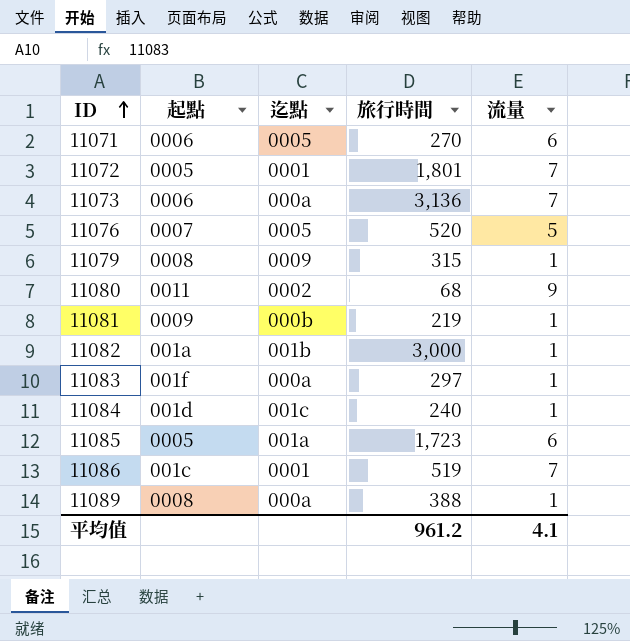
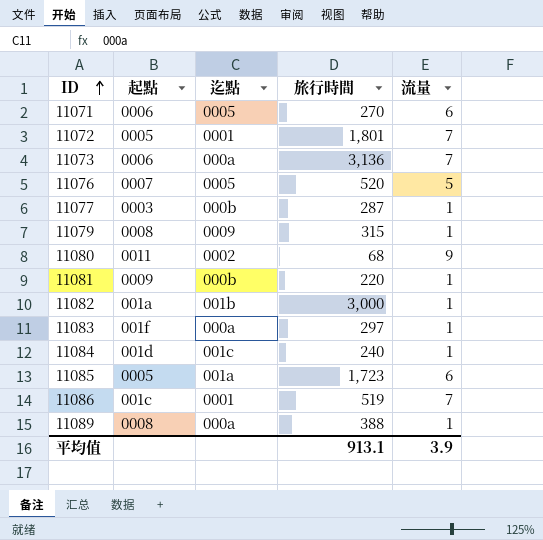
row 11077: none -> 0003 | 000b | 287 | 1
11081 | 旅行時間: 219 -> 220
平均值 | 旅行時間: 961.2 -> 913.1
平均值 | 流量: 4.1 -> 3.9

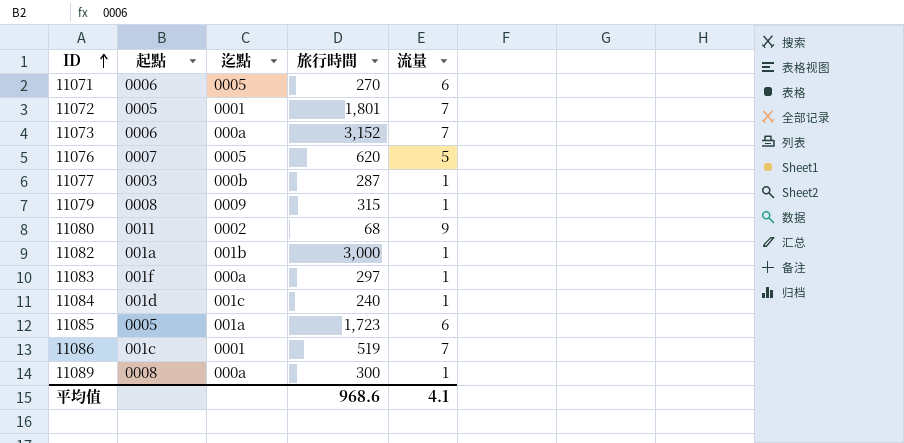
row 11081: 0009 | 000b | 220 | 1 -> none
11073 | 旅行時間: 3,136 -> 3,152
11076 | 旅行時間: 520 -> 620
11089 | 旅行時間: 388 -> 300
平均值 | 旅行時間: 913.1 -> 968.6
平均值 | 流量: 3.9 -> 4.1

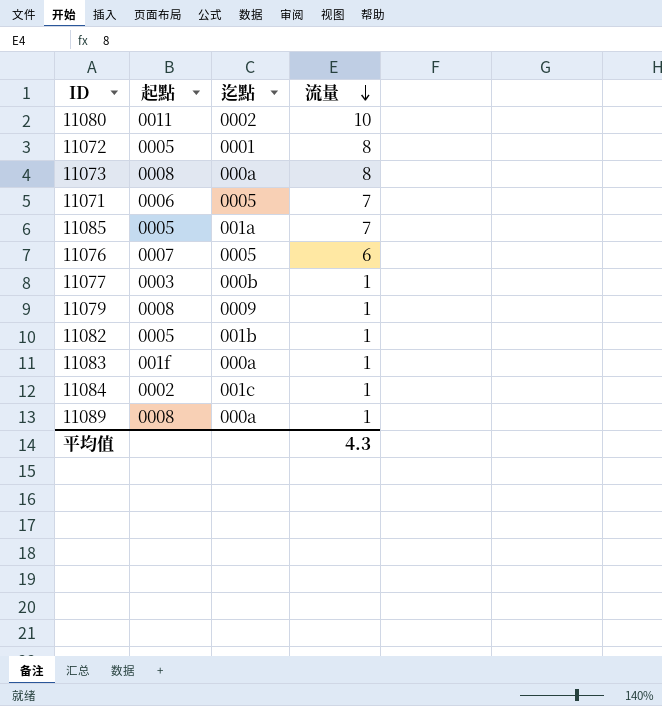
row order: ID ascending -> 流量 descending
column 旅行時間 | position: 4 -> none
row 11086: 001c | 0001 | 519 | 7 -> none
11080 | 流量: 9 -> 10
11072 | 流量: 7 -> 8
11073 | 起點: 0006 -> 0008
11073 | 流量: 7 -> 8
11071 | 流量: 6 -> 7
11085 | 流量: 6 -> 7
11076 | 流量: 5 -> 6
11082 | 起點: 001a -> 0005
11084 | 起點: 001d -> 0002
平均值 | 流量: 4.1 -> 4.3

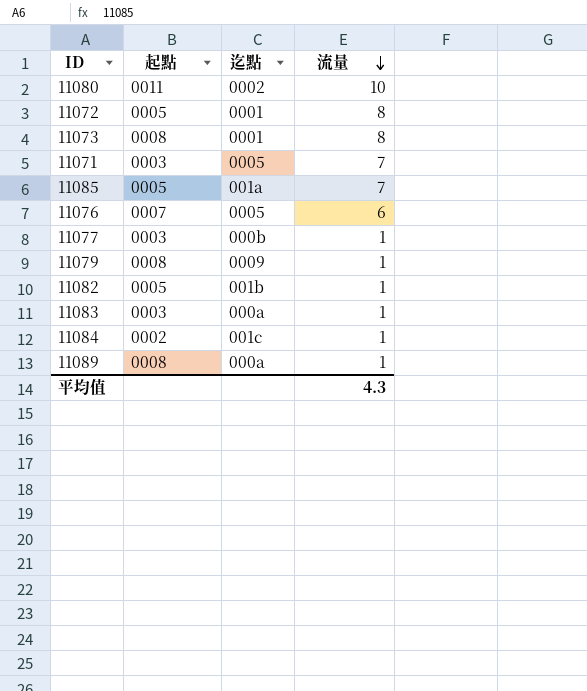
11073 | 迄點: 000a -> 0001
11071 | 起點: 0006 -> 0003
11083 | 起點: 001f -> 0003

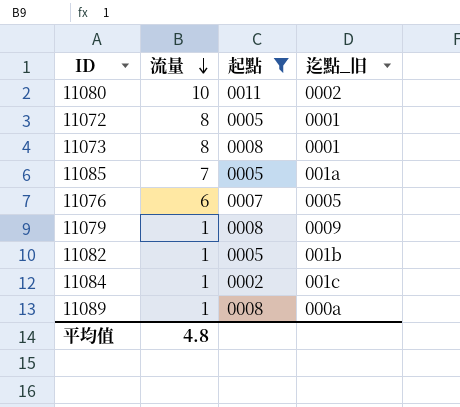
filter: none -> 起點 != 0003
column 流量 | position: 4 -> 2
column name: 迄點 -> 迄點_旧
平均值 | 流量: 4.3 -> 4.8

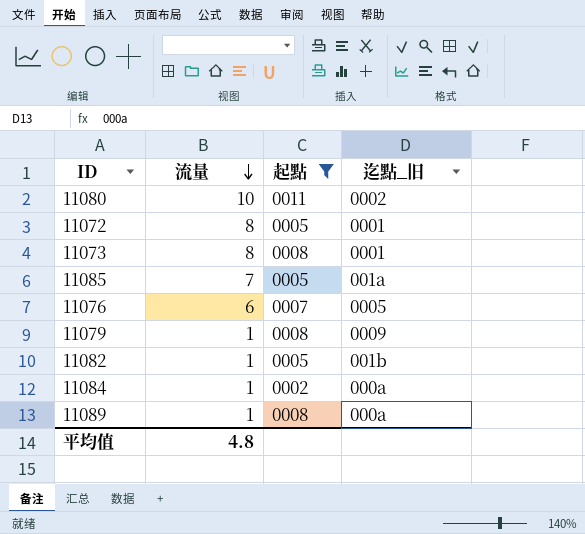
11084 | 迄點_旧: 001c -> 000a

